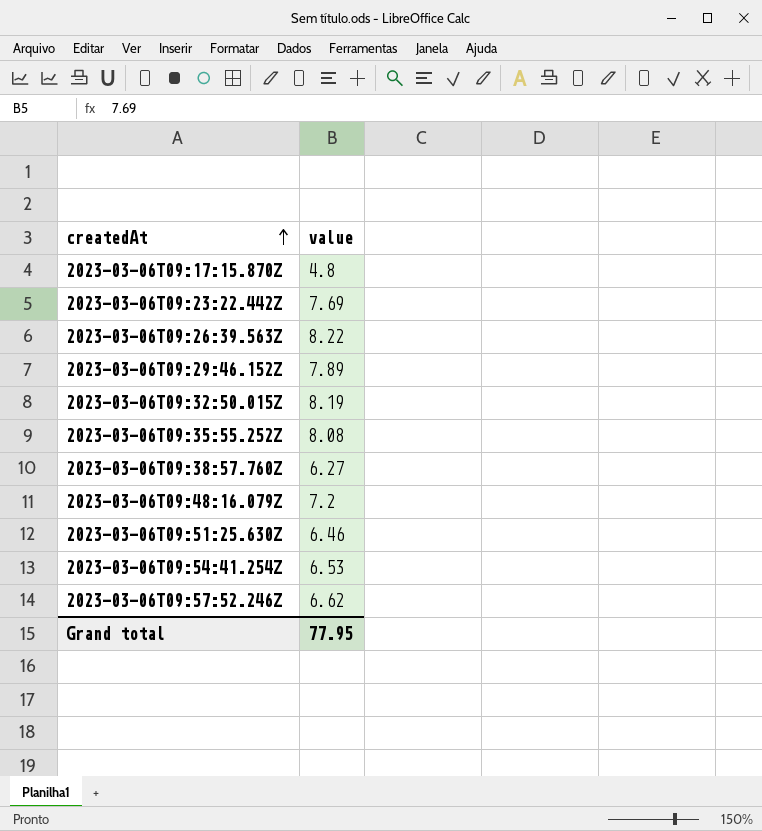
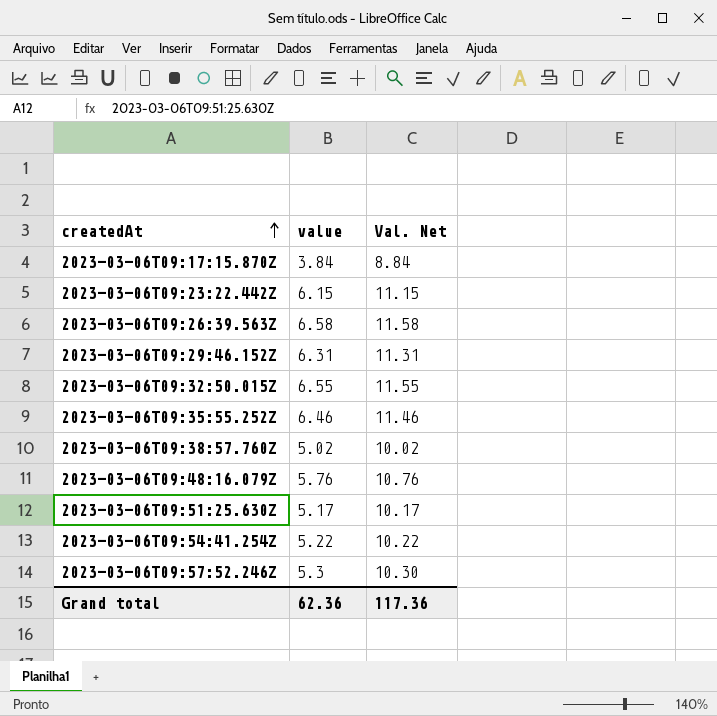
column Val. Net | formula: none -> [value] + 5
2023-03-06T09:17:15.870Z | value: 4.8 -> 3.84
2023-03-06T09:23:22.442Z | value: 7.69 -> 6.15
2023-03-06T09:26:39.563Z | value: 8.22 -> 6.58
2023-03-06T09:29:46.152Z | value: 7.89 -> 6.31
2023-03-06T09:32:50.015Z | value: 8.19 -> 6.55
2023-03-06T09:35:55.252Z | value: 8.08 -> 6.46
2023-03-06T09:38:57.760Z | value: 6.27 -> 5.02
2023-03-06T09:48:16.079Z | value: 7.2 -> 5.76
2023-03-06T09:51:25.630Z | value: 6.46 -> 5.17
2023-03-06T09:54:41.254Z | value: 6.53 -> 5.22
2023-03-06T09:57:52.246Z | value: 6.62 -> 5.3
Grand total | value: 77.95 -> 62.36

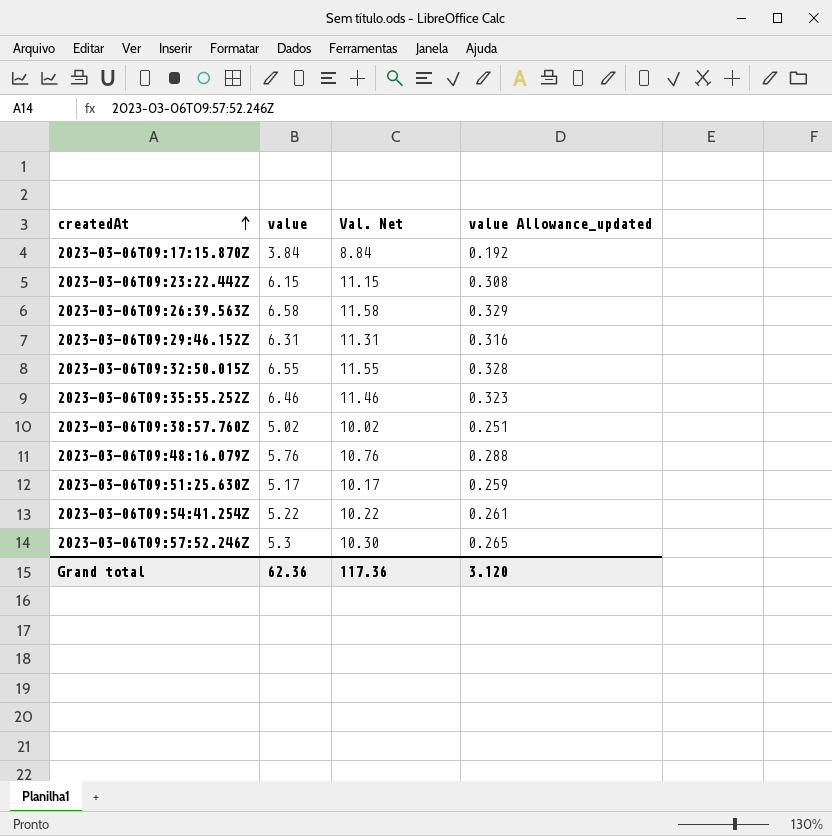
column value Allowance_updated | formula: none -> [value] * 0.05

